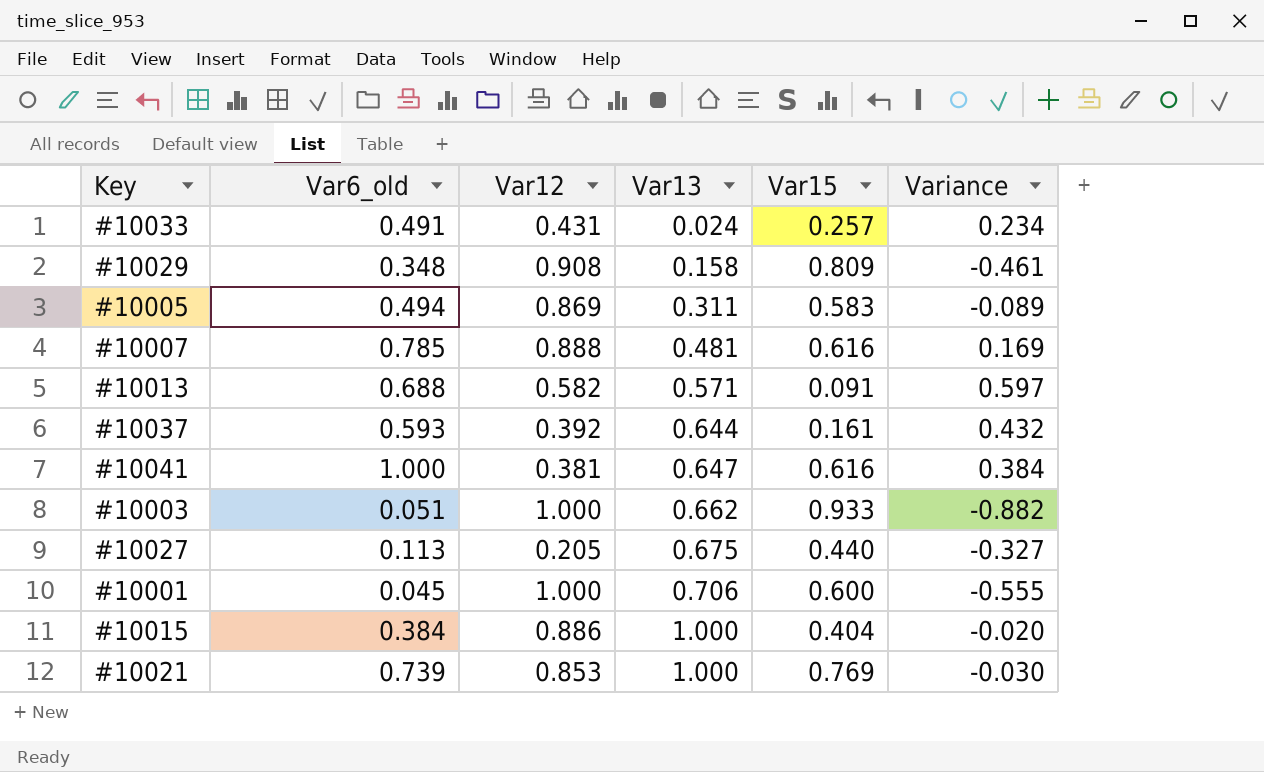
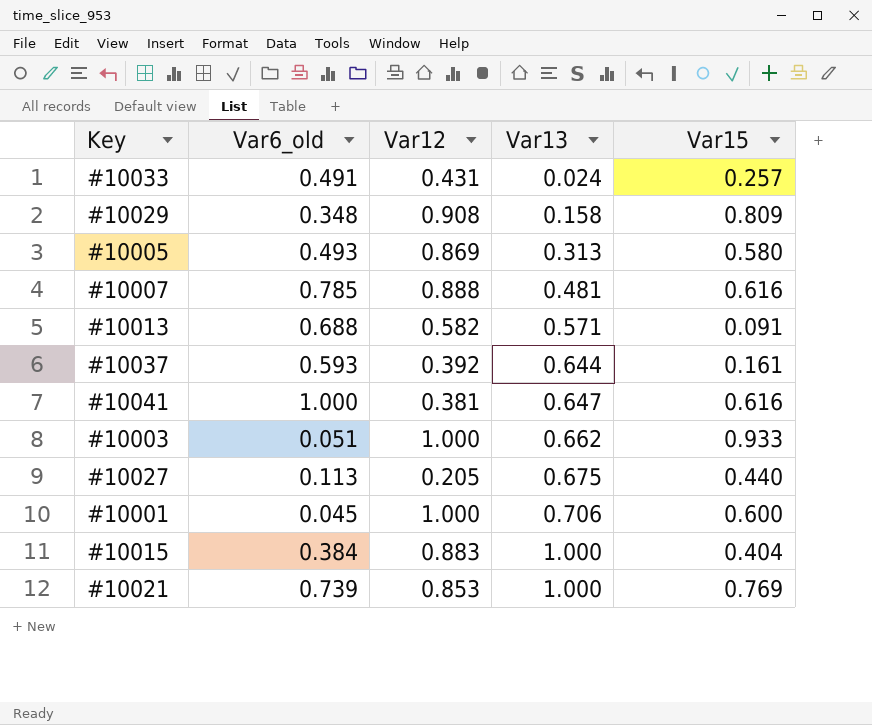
column Variance | formula: [Var6_old] - [Var15] -> none
#10005 | Var6_old: 0.494 -> 0.493
#10005 | Var13: 0.311 -> 0.313
#10005 | Var15: 0.583 -> 0.580
#10015 | Var12: 0.886 -> 0.883

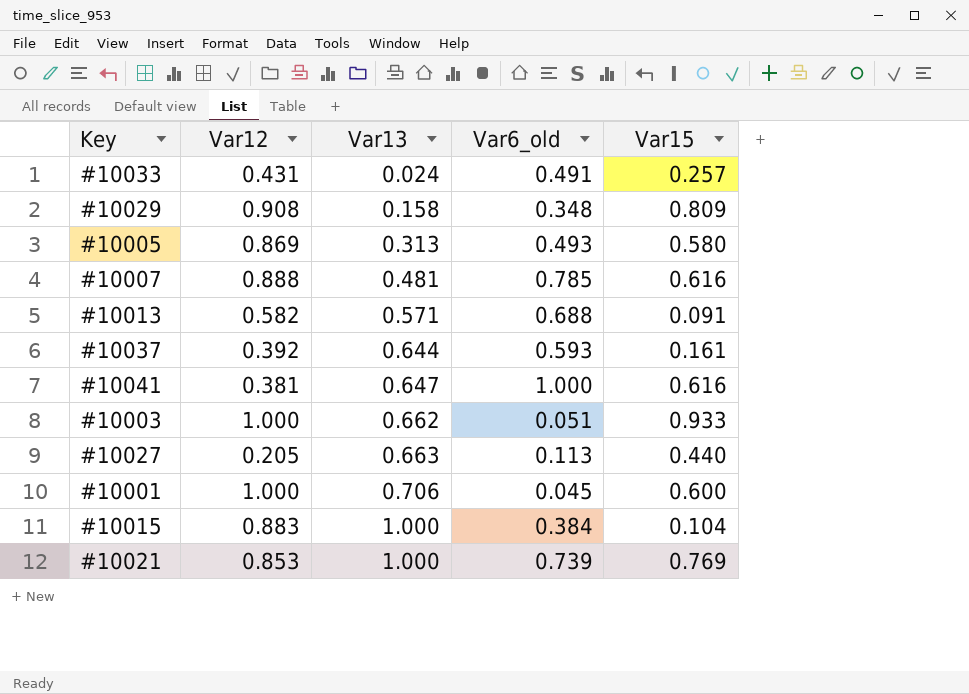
column Var6_old | position: 2 -> 4
#10027 | Var13: 0.675 -> 0.663
#10015 | Var15: 0.404 -> 0.104

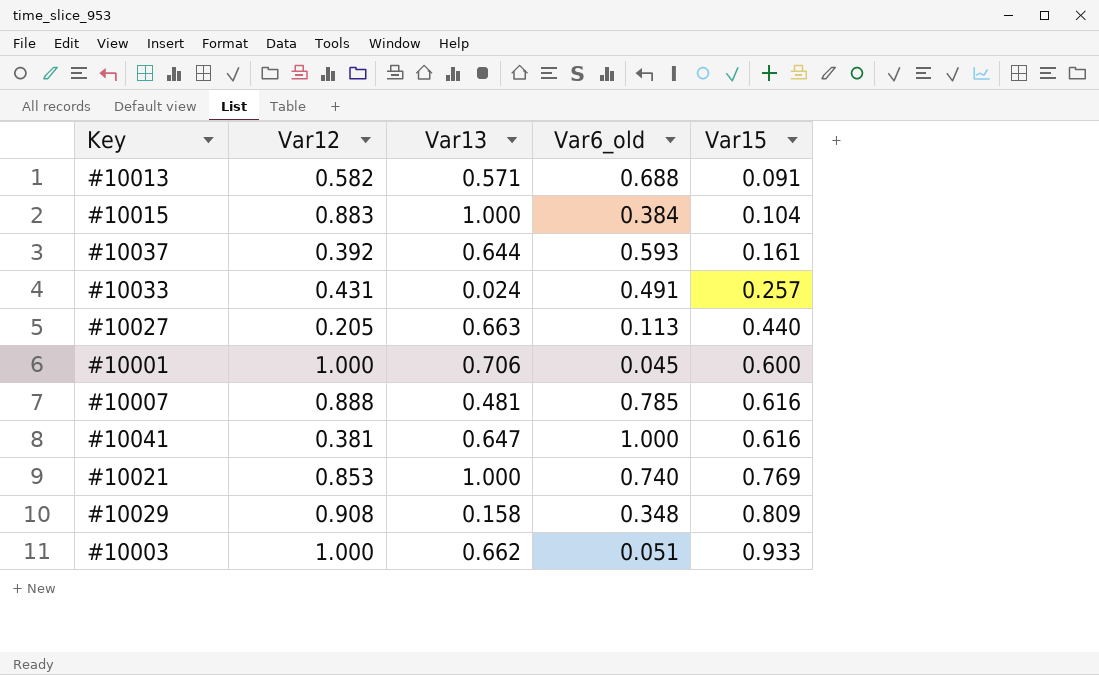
row order: Var13 ascending -> Var15 ascending
row #10005: 0.869 | 0.313 | 0.493 | 0.580 -> none
#10021 | Var6_old: 0.739 -> 0.740

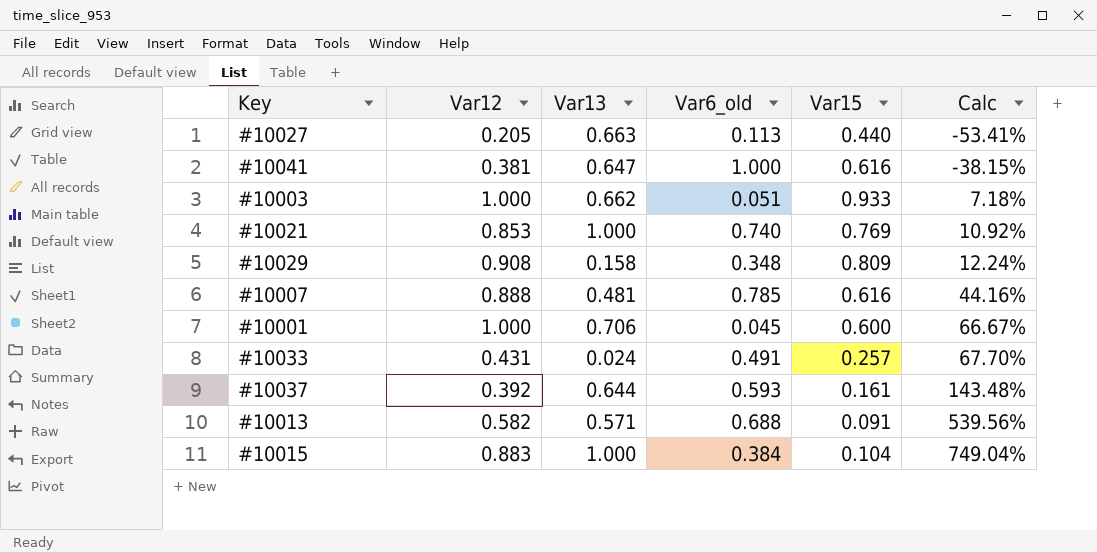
row order: Var15 ascending -> Calc ascending
column Calc | formula: none -> ([Var12] - [Var15]) / [Var15]

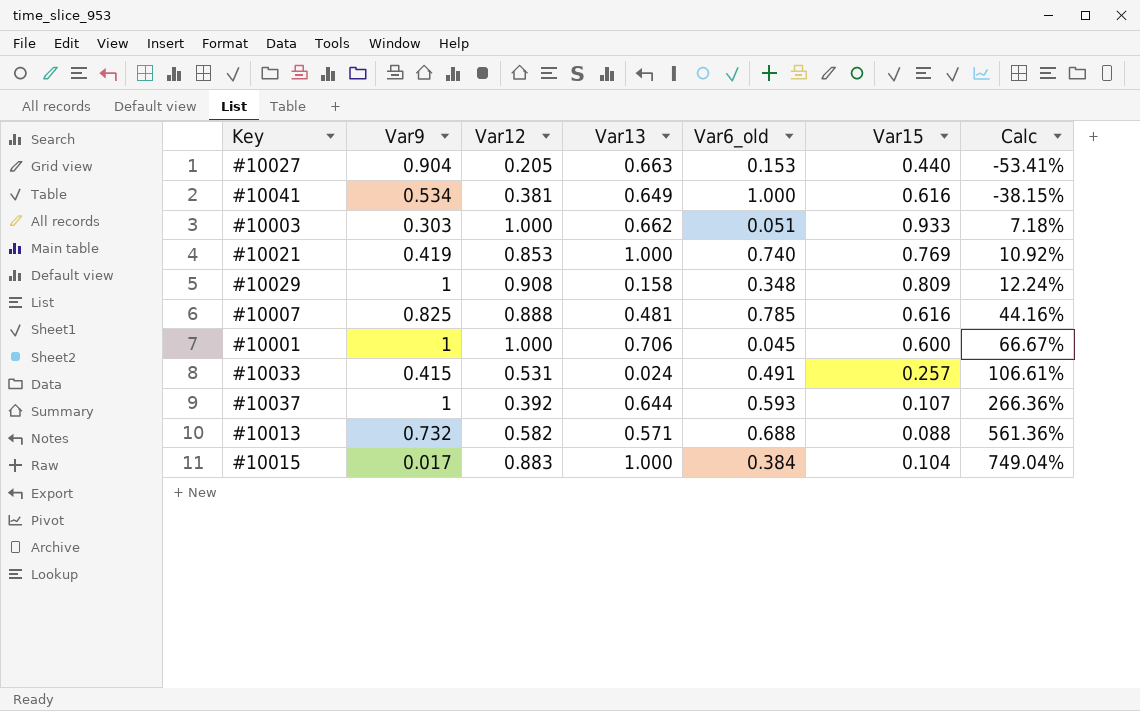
column Var9 | position: none -> 2
#10027 | Var6_old: 0.113 -> 0.153
#10041 | Var13: 0.647 -> 0.649
#10033 | Var12: 0.431 -> 0.531
#10033 | Calc: 67.70% -> 106.61%
#10037 | Var15: 0.161 -> 0.107
#10037 | Calc: 143.48% -> 266.36%
#10013 | Var15: 0.091 -> 0.088
#10013 | Calc: 539.56% -> 561.36%

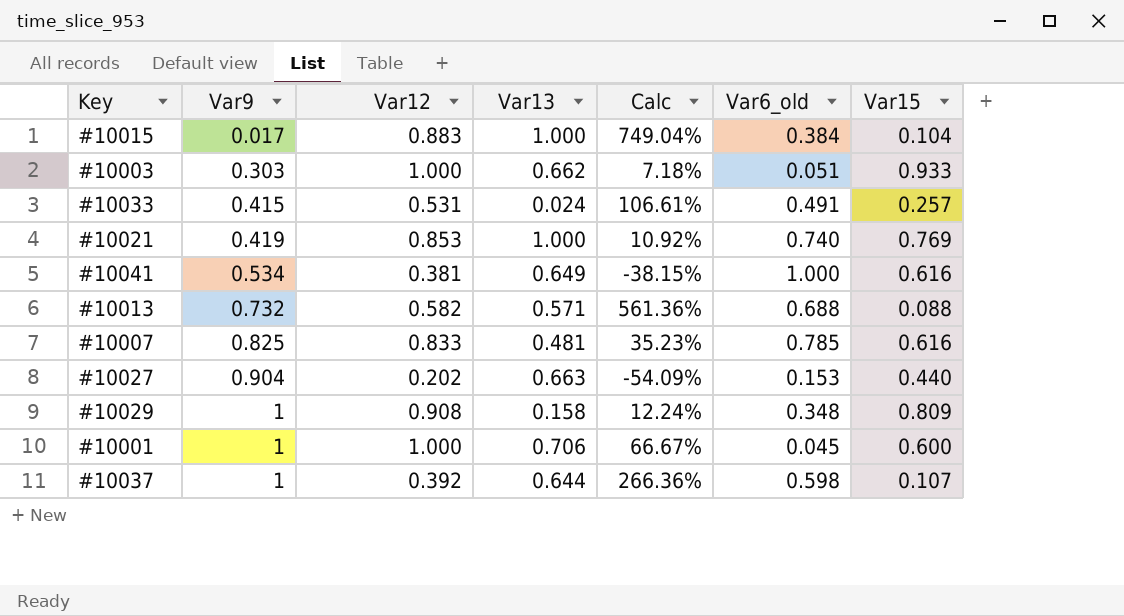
row order: Calc ascending -> Var9 ascending
column Calc | position: 7 -> 5
#10007 | Var12: 0.888 -> 0.833
#10007 | Calc: 44.16% -> 35.23%
#10027 | Var12: 0.205 -> 0.202
#10027 | Calc: -53.41% -> -54.09%
#10037 | Var6_old: 0.593 -> 0.598

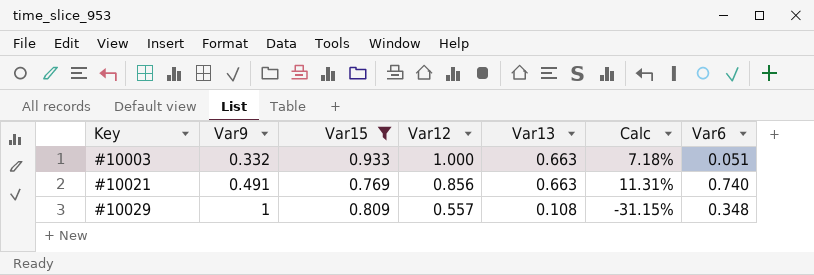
filter: none -> Var15 >= 0.769
column Var15 | position: 7 -> 3
column name: Var6_old -> Var6
#10003 | Var9: 0.303 -> 0.332
#10003 | Var13: 0.662 -> 0.663
#10021 | Var9: 0.419 -> 0.491
#10021 | Var12: 0.853 -> 0.856
#10021 | Var13: 1.000 -> 0.663
#10021 | Calc: 10.92% -> 11.31%
#10029 | Var12: 0.908 -> 0.557
#10029 | Var13: 0.158 -> 0.108
#10029 | Calc: 12.24% -> -31.15%

